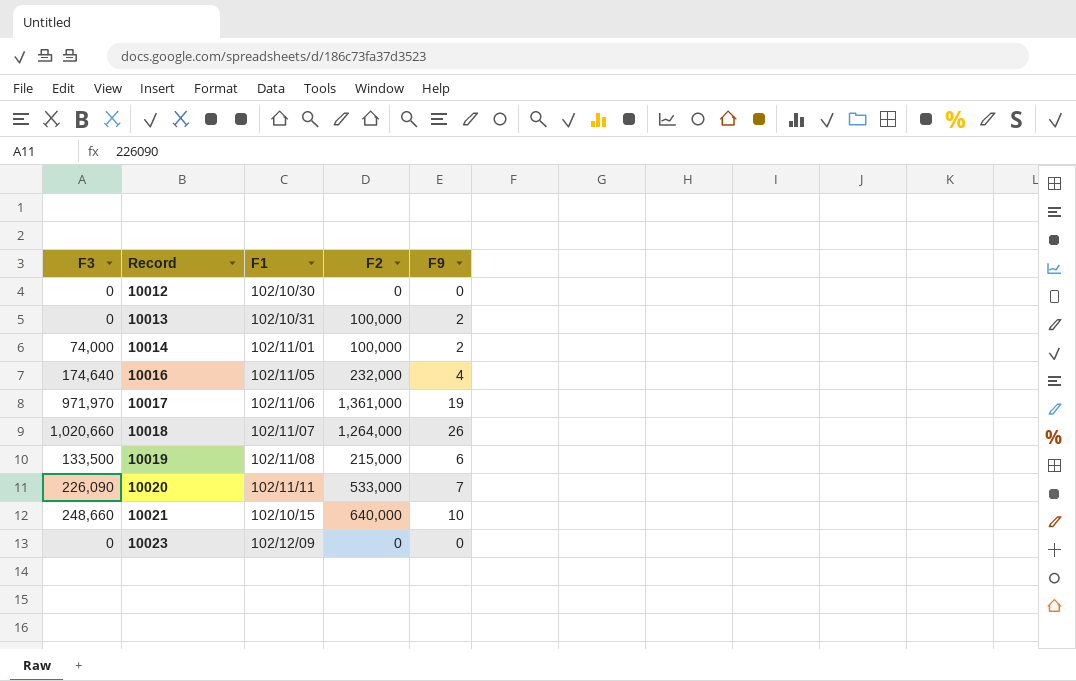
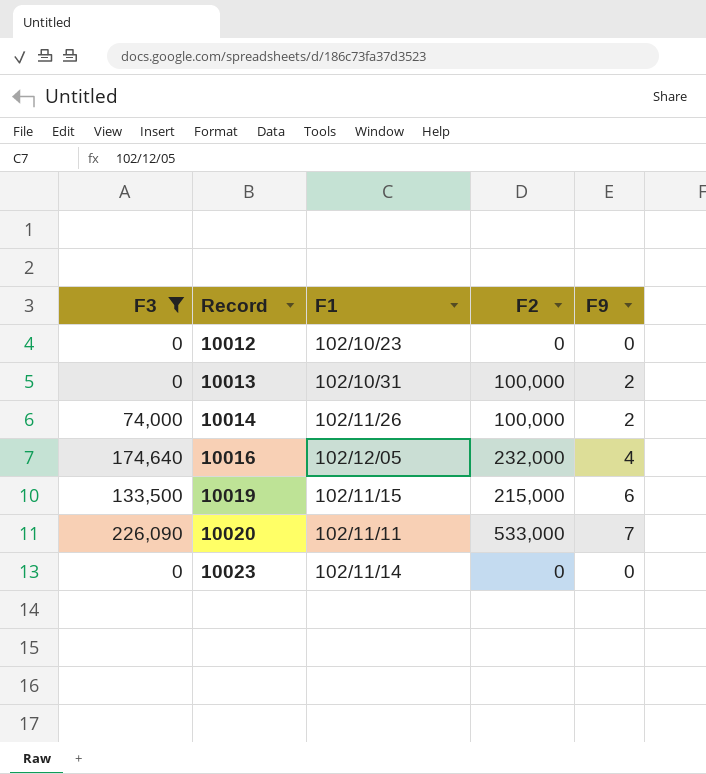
filter: none -> F3 <= 226,090
10012 | F1: 102/10/30 -> 102/10/23
10014 | F1: 102/11/01 -> 102/11/26
10016 | F1: 102/11/05 -> 102/12/05
10019 | F1: 102/11/08 -> 102/11/15
10023 | F1: 102/12/09 -> 102/11/14

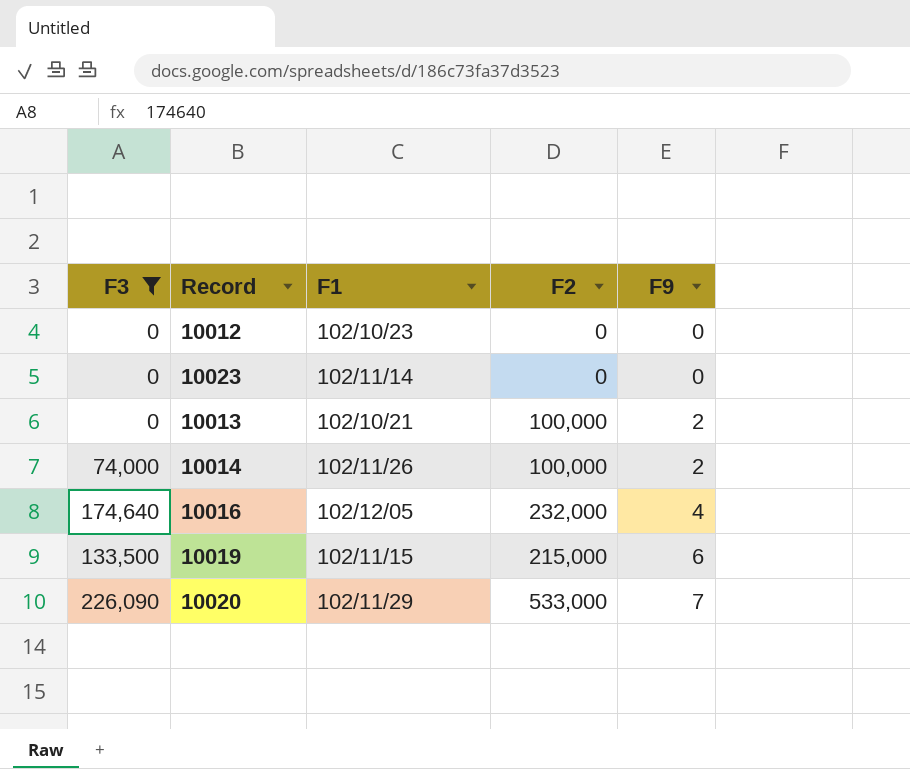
row order: Record ascending -> F9 ascending
10013 | F1: 102/10/31 -> 102/10/21
10020 | F1: 102/11/11 -> 102/11/29

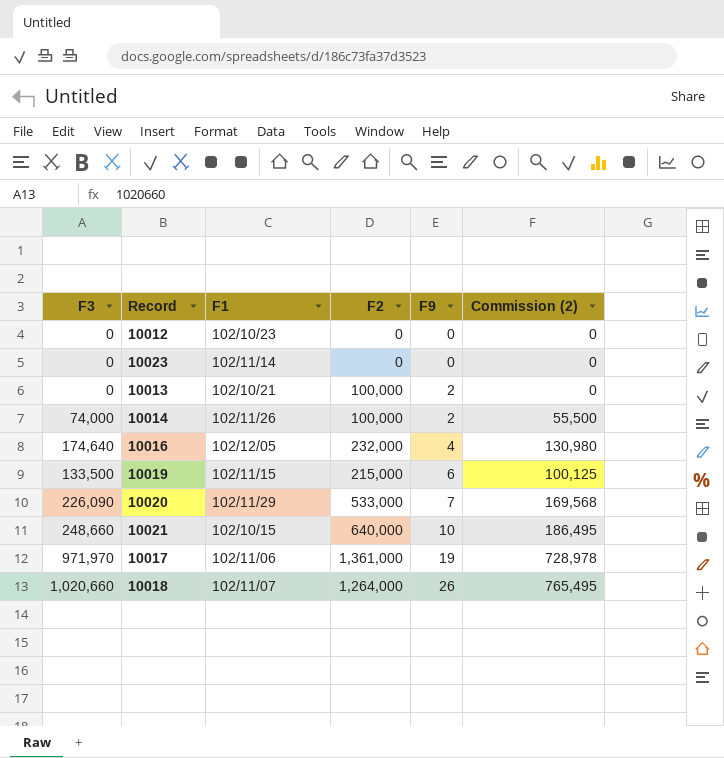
filter: F3 <= 226,090 -> none
column Commission (2) | formula: none -> [F3] * 0.75

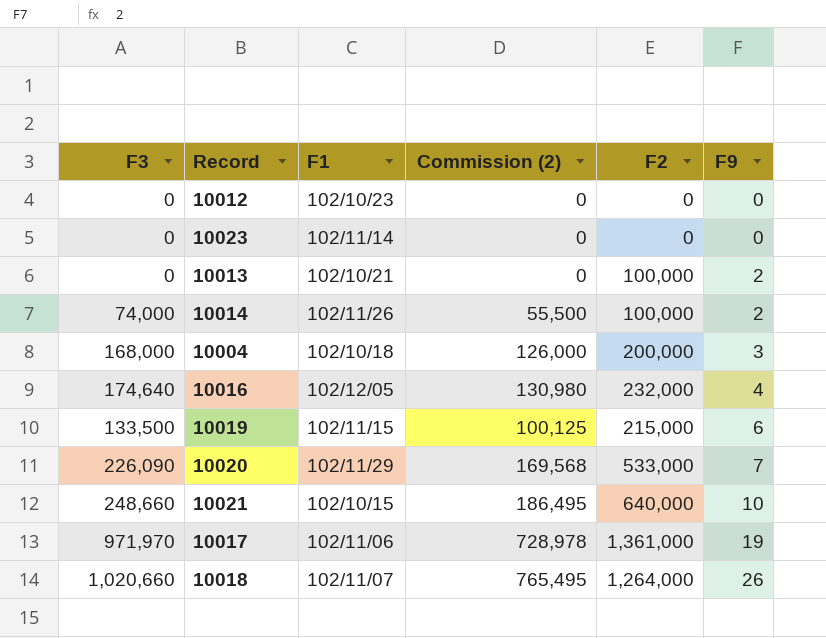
column Commission (2) | position: 6 -> 4
row 10004: none -> 168,000 | 102/10/18 | 126,000 | 200,000 | 3

